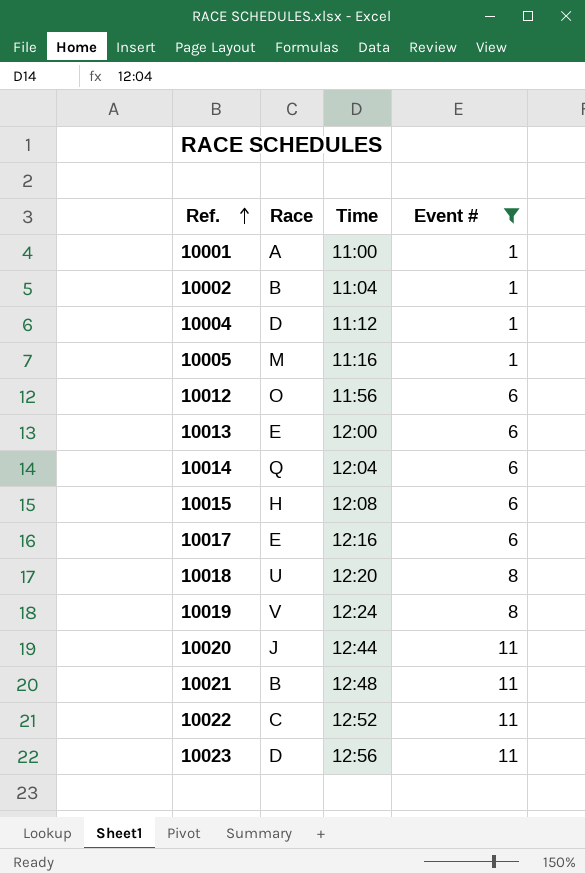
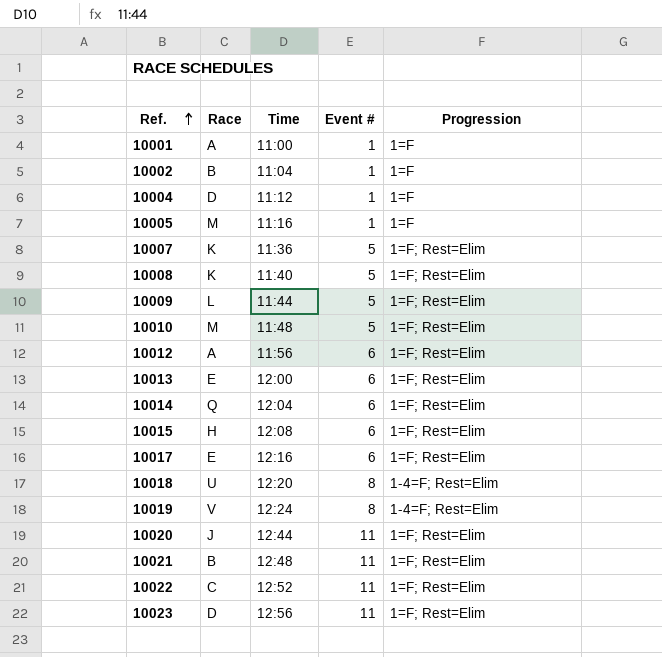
filter: Event # != 5 -> none
column Progression | position: none -> 5
10012 | Race: O -> A

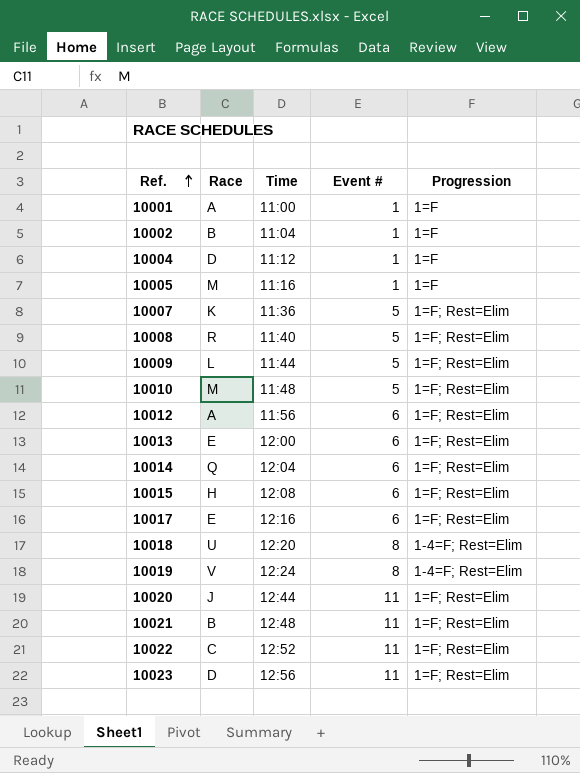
10008 | Race: K -> R

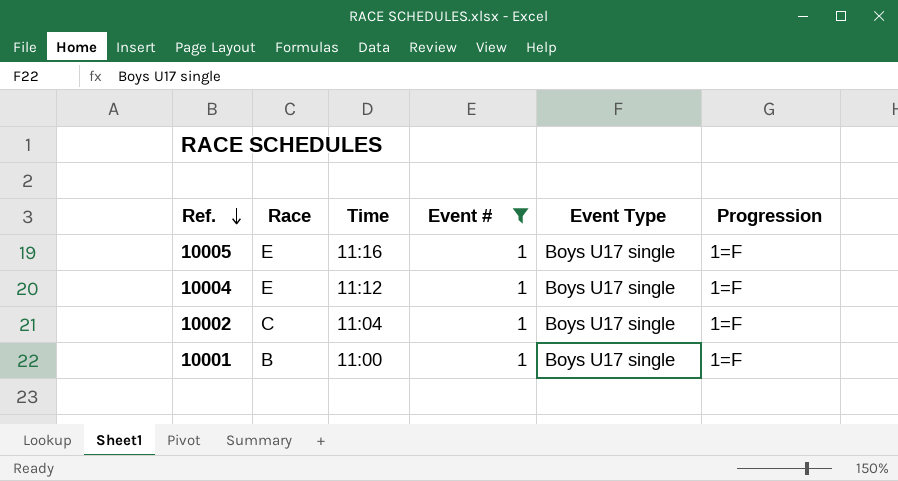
filter: none -> Event # = 1
row order: Ref. ascending -> Ref. descending
column Event Type | position: none -> 5
10005 | Race: M -> E
10004 | Race: D -> E
10002 | Race: B -> C
10001 | Race: A -> B

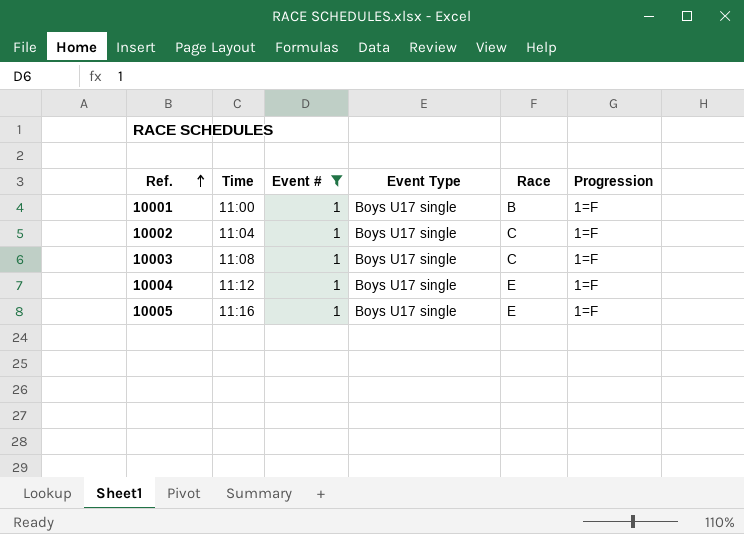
row order: Ref. descending -> Ref. ascending
column Race | position: 2 -> 5
row 10003: none -> 11:08 | 1 | Boys U17 single | C | 1=F

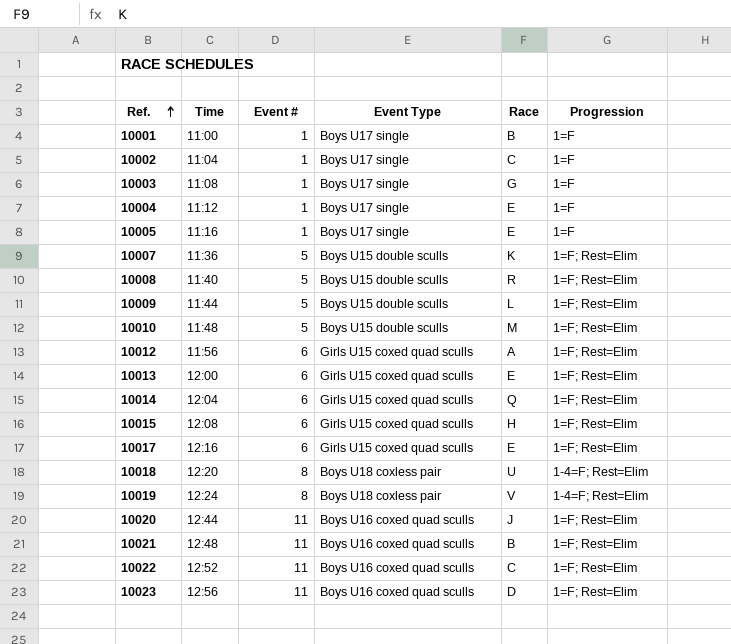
filter: Event # = 1 -> none
10003 | Race: C -> G

